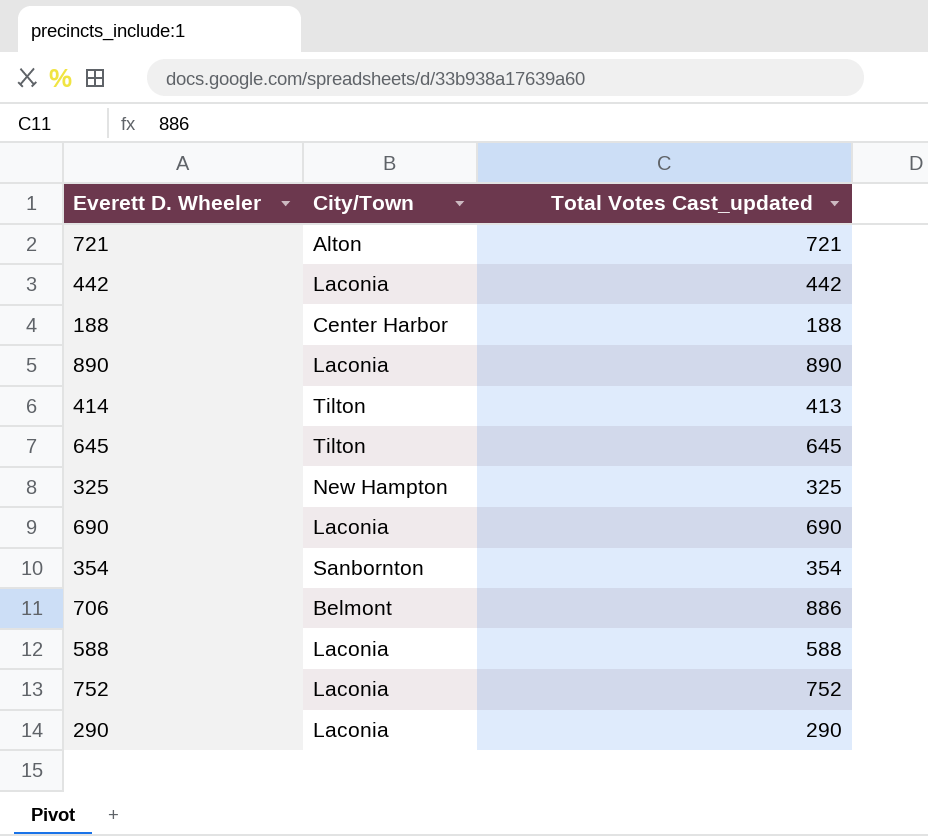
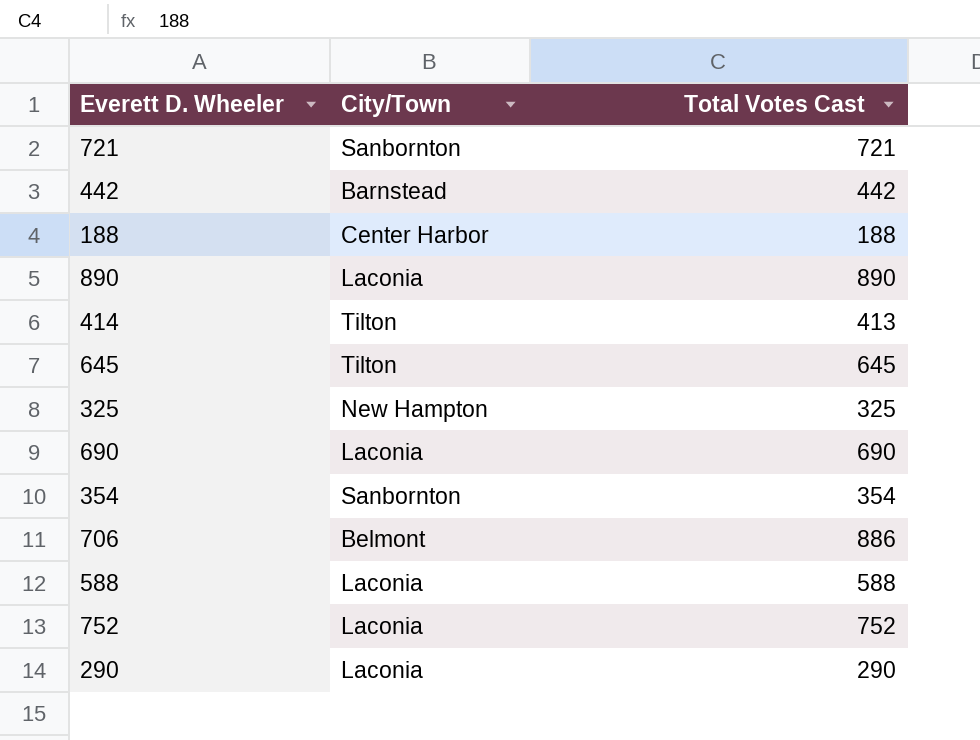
column name: Total Votes Cast_updated -> Total Votes Cast
721 | City/Town: Alton -> Sanbornton
442 | City/Town: Laconia -> Barnstead

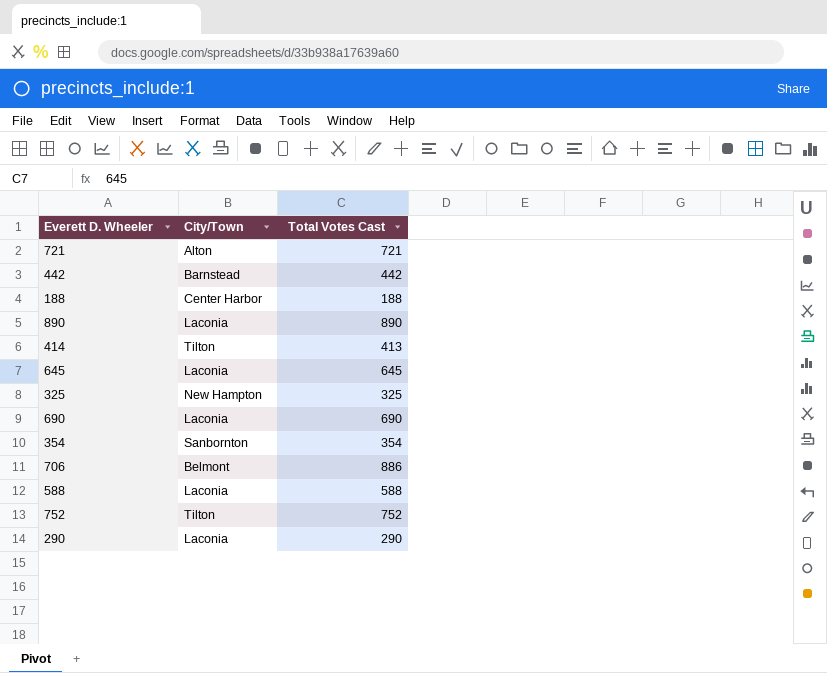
721 | City/Town: Sanbornton -> Alton
645 | City/Town: Tilton -> Laconia
752 | City/Town: Laconia -> Tilton

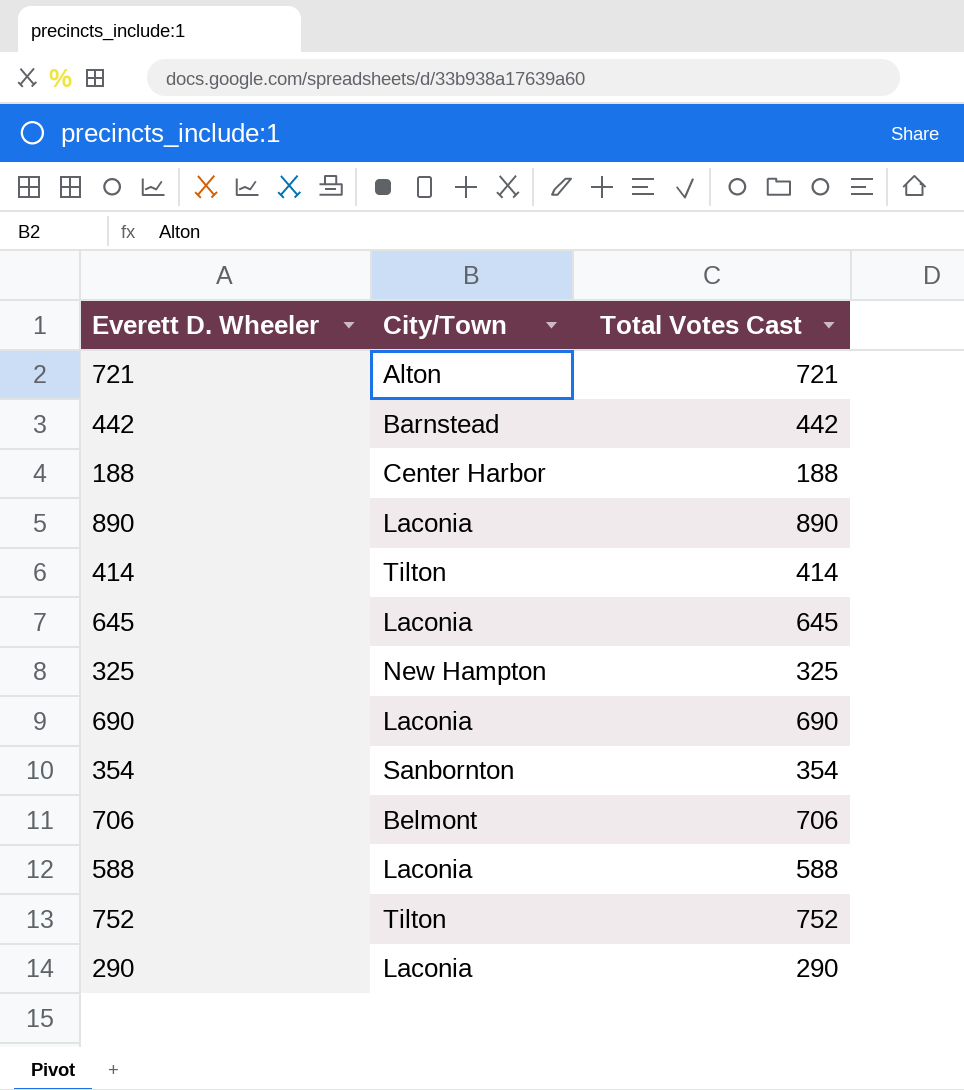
414 | Total Votes Cast: 413 -> 414
706 | Total Votes Cast: 886 -> 706

